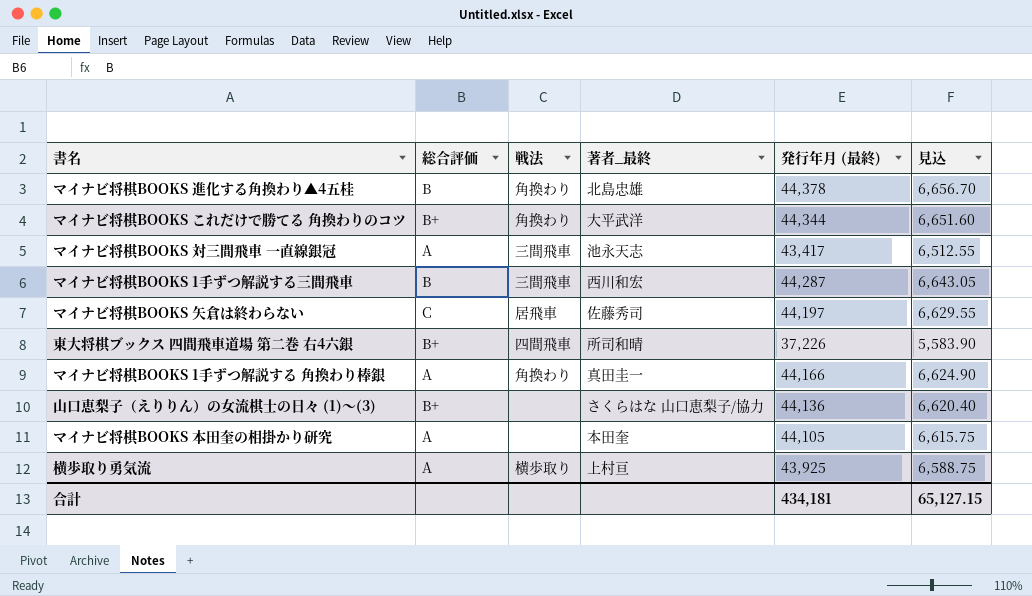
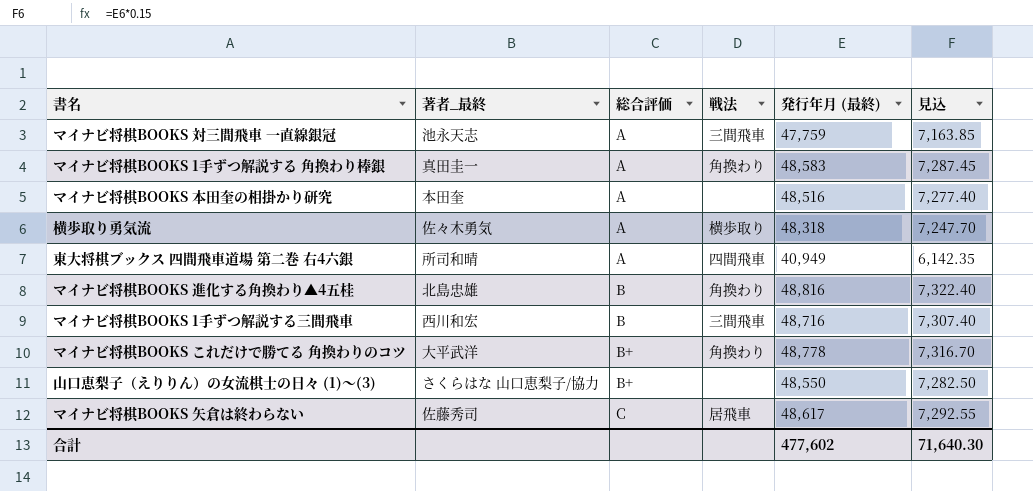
row order: none -> 総合評価 ascending
column 著者_最終 | position: 4 -> 2
マイナビ将棋BOOKS 対三間飛車 一直線銀冠 | 発行年月 (最終): 43,417 -> 47,759
マイナビ将棋BOOKS 対三間飛車 一直線銀冠 | 見込: 6,512.55 -> 7,163.85
マイナビ将棋BOOKS 1手ずつ解説する 角換わり棒銀 | 発行年月 (最終): 44,166 -> 48,583
マイナビ将棋BOOKS 1手ずつ解説する 角換わり棒銀 | 見込: 6,624.90 -> 7,287.45
マイナビ将棋BOOKS 本田奎の相掛かり研究 | 発行年月 (最終): 44,105 -> 48,516
マイナビ将棋BOOKS 本田奎の相掛かり研究 | 見込: 6,615.75 -> 7,277.40
横歩取り勇気流 | 著者_最終: 上村亘 -> 佐々木勇気
横歩取り勇気流 | 発行年月 (最終): 43,925 -> 48,318
横歩取り勇気流 | 見込: 6,588.75 -> 7,247.70
東大将棋ブックス 四間飛車道場 第二巻 右4六銀 | 総合評価: B+ -> A
東大将棋ブックス 四間飛車道場 第二巻 右4六銀 | 発行年月 (最終): 37,226 -> 40,949
東大将棋ブックス 四間飛車道場 第二巻 右4六銀 | 見込: 5,583.90 -> 6,142.35
マイナビ将棋BOOKS 進化する角換わり▲4五桂 | 発行年月 (最終): 44,378 -> 48,816
マイナビ将棋BOOKS 進化する角換わり▲4五桂 | 見込: 6,656.70 -> 7,322.40
マイナビ将棋BOOKS 1手ずつ解説する三間飛車 | 発行年月 (最終): 44,287 -> 48,716
マイナビ将棋BOOKS 1手ずつ解説する三間飛車 | 見込: 6,643.05 -> 7,307.40
マイナビ将棋BOOKS これだけで勝てる 角換わりのコツ | 発行年月 (最終): 44,344 -> 48,778
マイナビ将棋BOOKS これだけで勝てる 角換わりのコツ | 見込: 6,651.60 -> 7,316.70
山口恵梨子（えりりん）の女流棋士の日々 (1)〜(3) | 発行年月 (最終): 44,136 -> 48,550
山口恵梨子（えりりん）の女流棋士の日々 (1)〜(3) | 見込: 6,620.40 -> 7,282.50
マイナビ将棋BOOKS 矢倉は終わらない | 発行年月 (最終): 44,197 -> 48,617
マイナビ将棋BOOKS 矢倉は終わらない | 見込: 6,629.55 -> 7,292.55
合計 | 発行年月 (最終): 434,181 -> 477,602
合計 | 見込: 65,127.15 -> 71,640.30

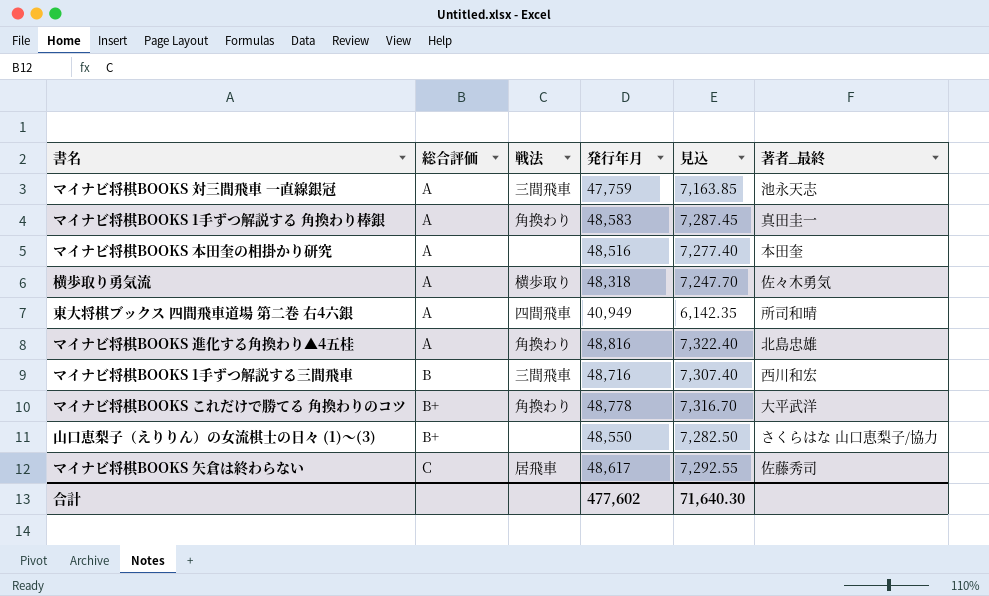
column name: 発行年月 (最終) -> 発行年月
column 著者_最終 | position: 2 -> 6
マイナビ将棋BOOKS 進化する角換わり▲4五桂 | 総合評価: B -> A

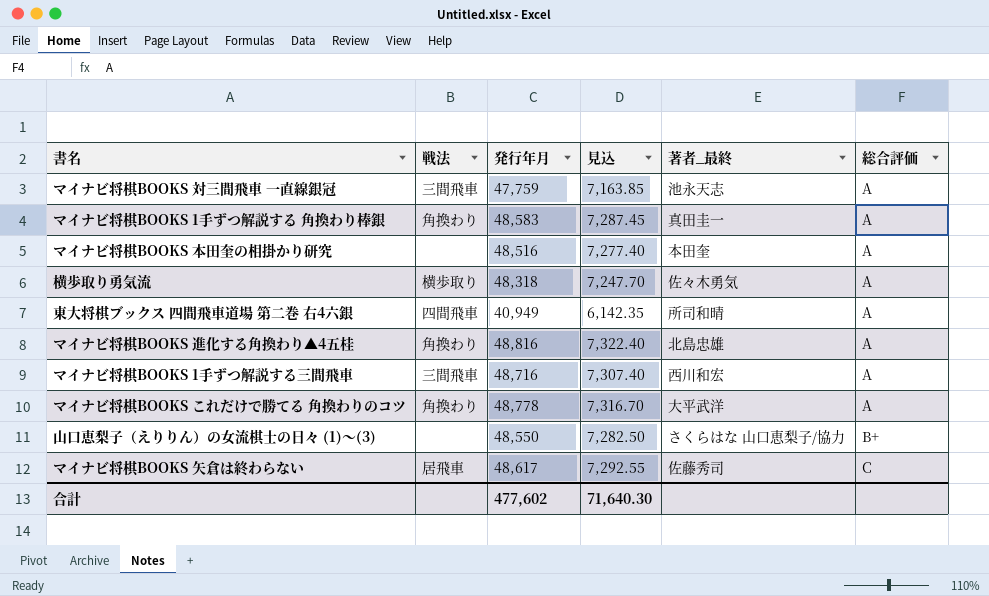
column 総合評価 | position: 2 -> 6
マイナビ将棋BOOKS 1手ずつ解説する三間飛車 | 総合評価: B -> A
マイナビ将棋BOOKS これだけで勝てる 角換わりのコツ | 総合評価: B+ -> A

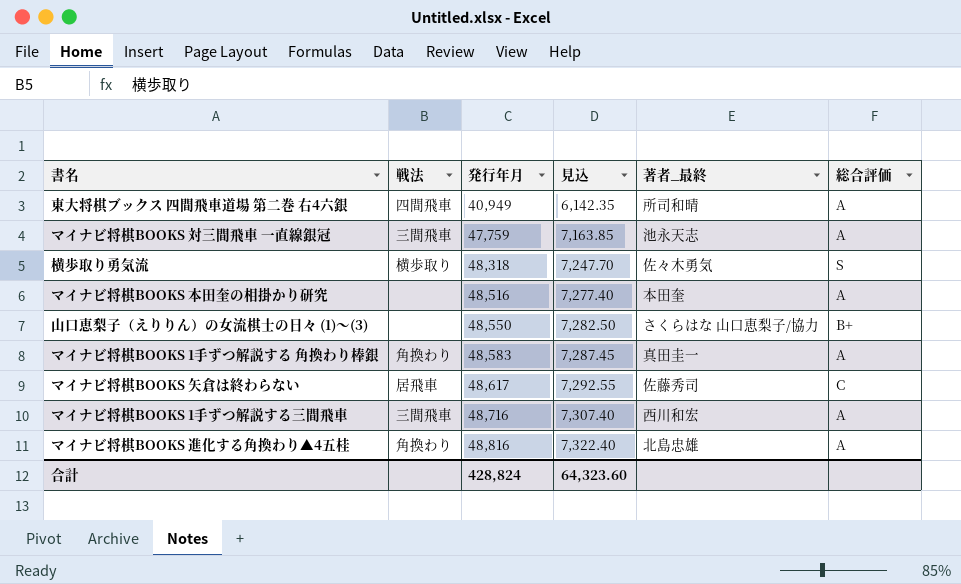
row order: 総合評価 ascending -> 発行年月 ascending
row マイナビ将棋BOOKS これだけで勝てる 角換わりのコツ: 角換わり | 48,778 | 7,316.70 | 大平武洋 | A -> none
横歩取り勇気流 | 総合評価: A -> S
合計 | 発行年月: 477,602 -> 428,824
合計 | 見込: 71,640.30 -> 64,323.60

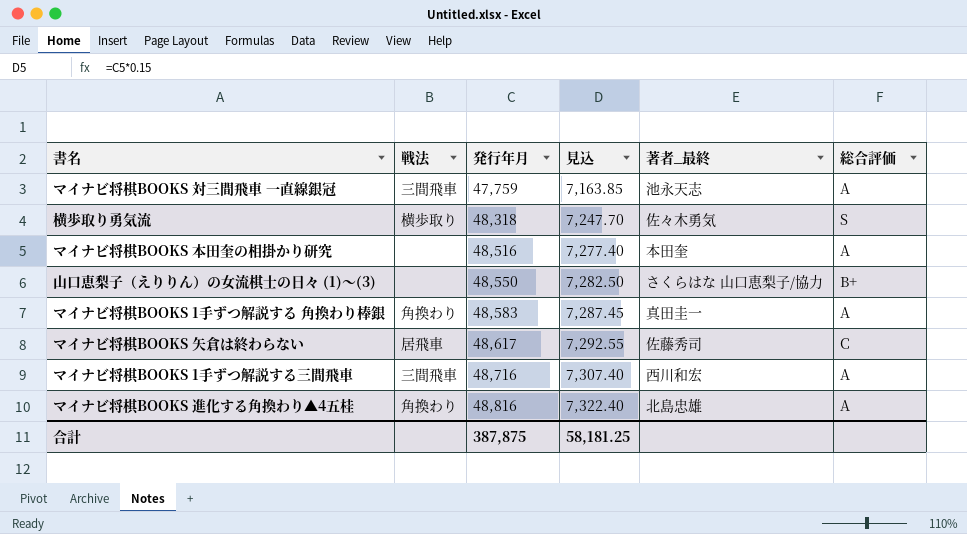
row 東大将棋ブックス 四間飛車道場 第二巻 右4六銀: 四間飛車 | 40,949 | 6,142.35 | 所司和晴 | A -> none
合計 | 発行年月: 428,824 -> 387,875
合計 | 見込: 64,323.60 -> 58,181.25

